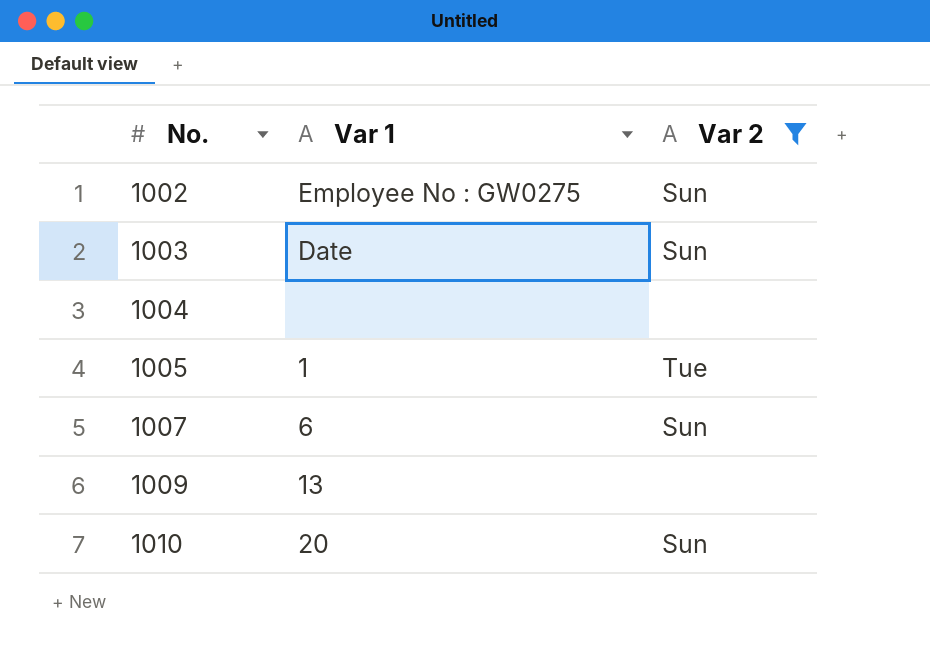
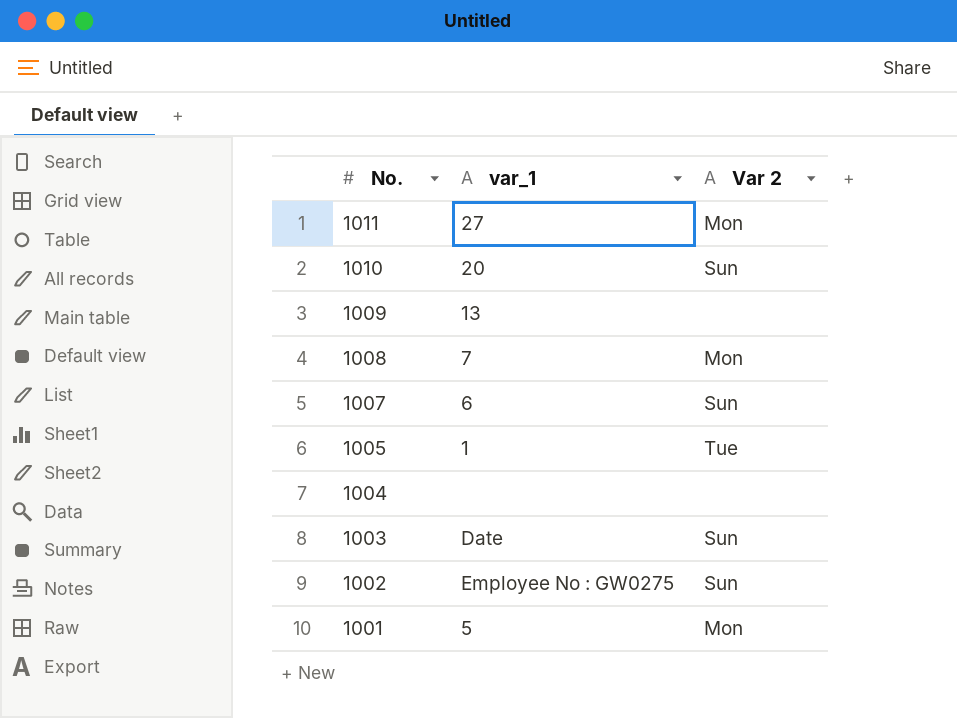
filter: Var 2 != Mon -> none
row order: No. ascending -> No. descending
column name: Var 1 -> var_1

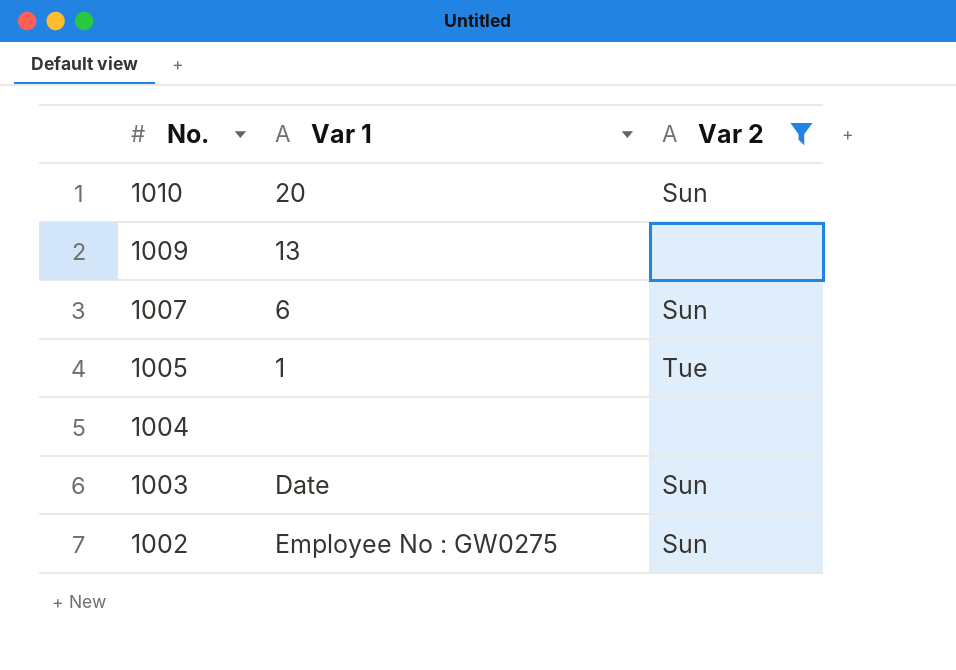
filter: none -> Var 2 != Mon
column name: var_1 -> Var 1

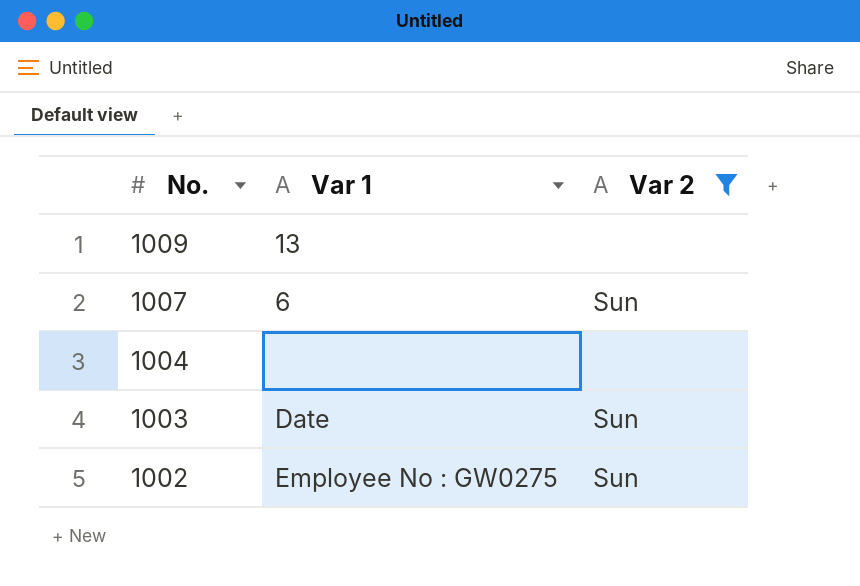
row 1010: 20 | Sun -> none
row 1005: 1 | Tue -> none

